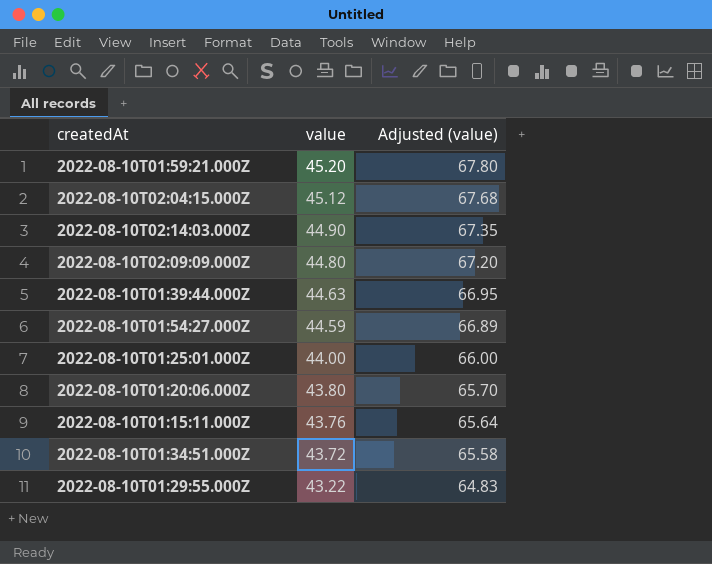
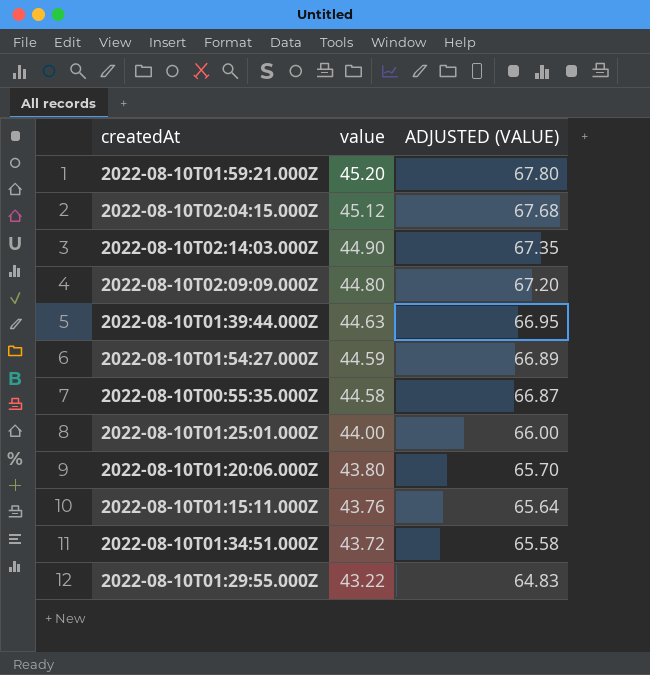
column name: Adjusted (value) -> ADJUSTED (VALUE)
row 2022-08-10T00:55:35.000Z: none -> 44.58 | 66.87

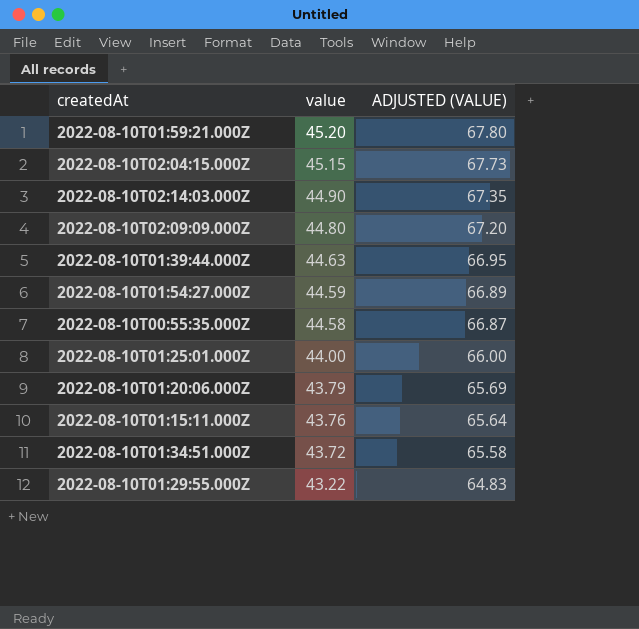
2022-08-10T02:04:15.000Z | value: 45.12 -> 45.15
2022-08-10T02:04:15.000Z | ADJUSTED (VALUE): 67.68 -> 67.73
2022-08-10T01:20:06.000Z | value: 43.80 -> 43.79
2022-08-10T01:20:06.000Z | ADJUSTED (VALUE): 65.70 -> 65.69

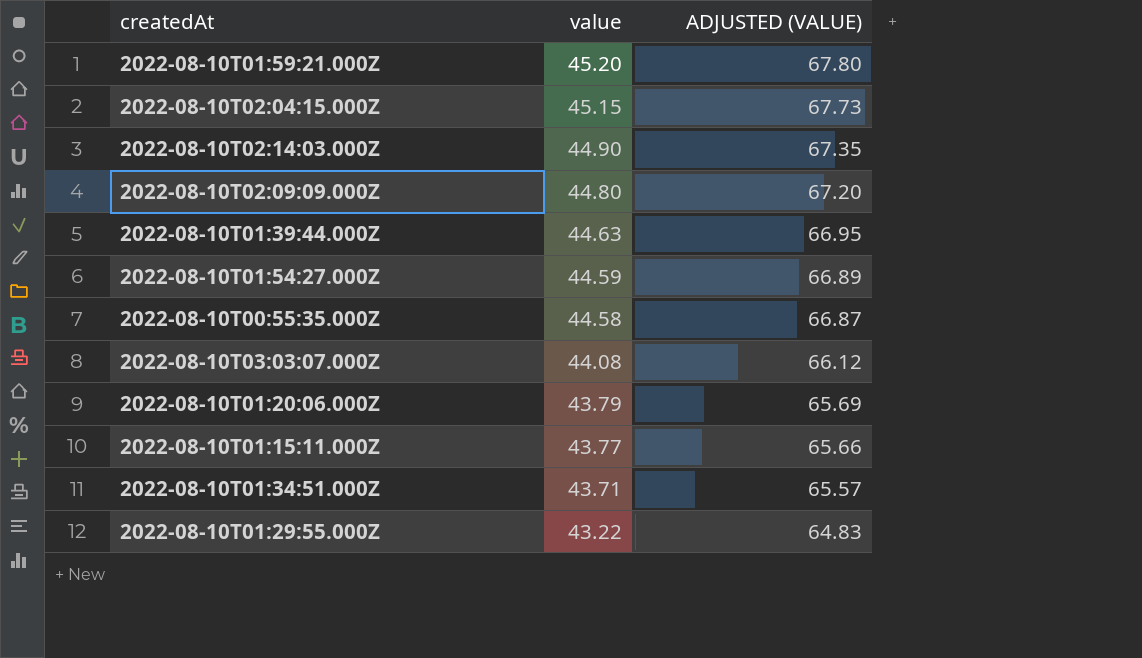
row 2022-08-10T01:25:01.000Z: 44.00 | 66.00 -> none
row 2022-08-10T03:03:07.000Z: none -> 44.08 | 66.12
2022-08-10T01:15:11.000Z | value: 43.76 -> 43.77
2022-08-10T01:15:11.000Z | ADJUSTED (VALUE): 65.64 -> 65.66
2022-08-10T01:34:51.000Z | value: 43.72 -> 43.71
2022-08-10T01:34:51.000Z | ADJUSTED (VALUE): 65.58 -> 65.57

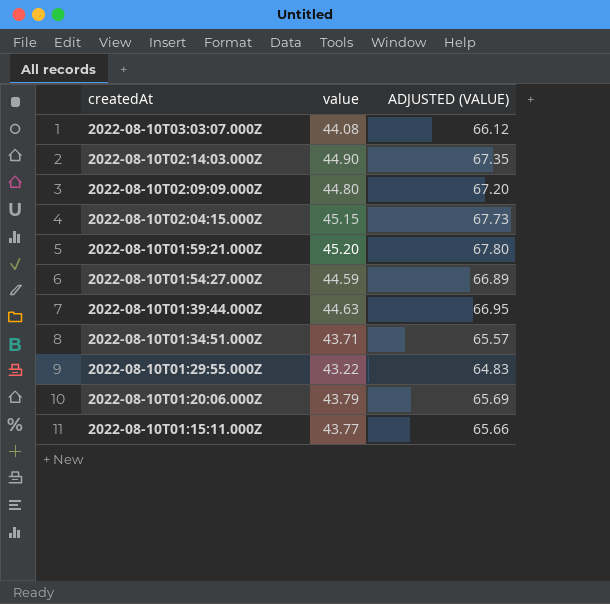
row order: value descending -> createdAt descending
row 2022-08-10T00:55:35.000Z: 44.58 | 66.87 -> none

